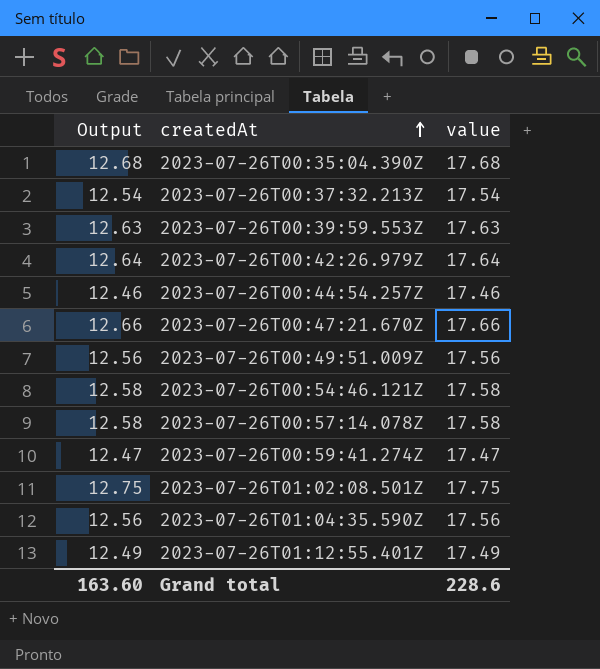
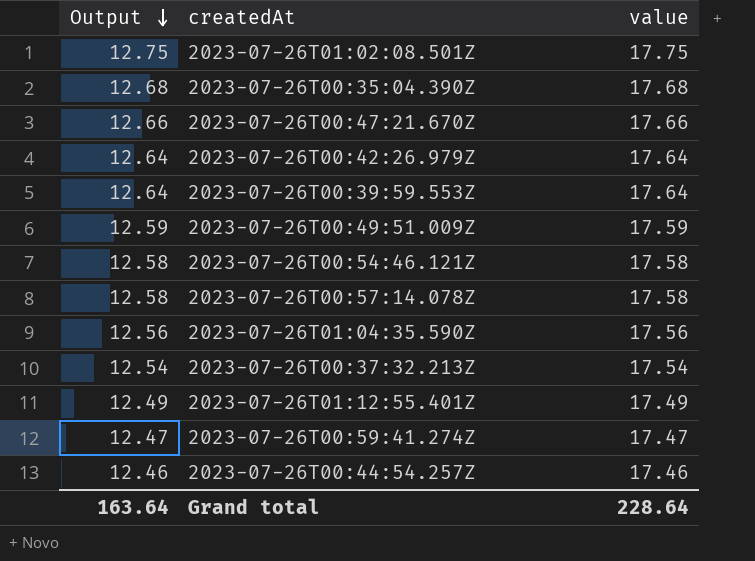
row order: createdAt ascending -> Output descending
2023-07-26T00:39:59.553Z | Output: 12.63 -> 12.64
2023-07-26T00:39:59.553Z | value: 17.63 -> 17.64
2023-07-26T00:49:51.009Z | Output: 12.56 -> 12.59
2023-07-26T00:49:51.009Z | value: 17.56 -> 17.59
Grand total | Output: 163.60 -> 163.64
Grand total | value: 228.6 -> 228.64

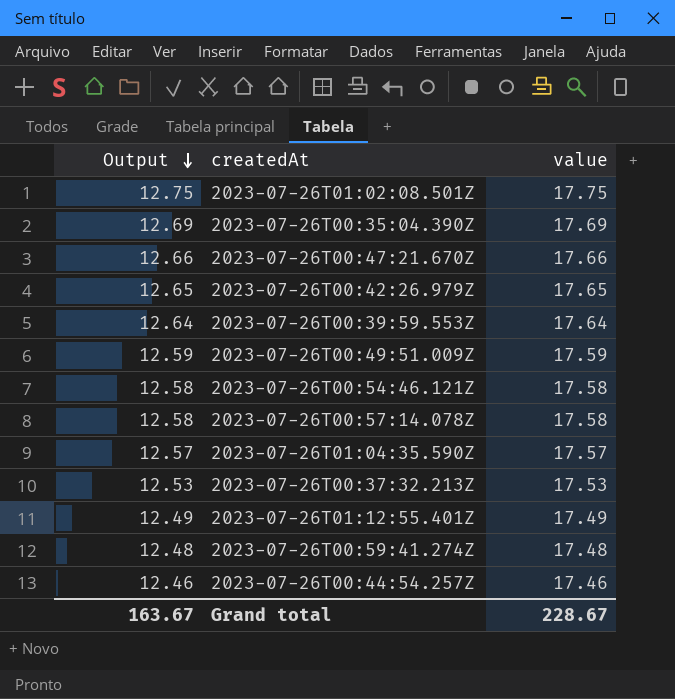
2023-07-26T00:35:04.390Z | Output: 12.68 -> 12.69
2023-07-26T00:35:04.390Z | value: 17.68 -> 17.69
2023-07-26T00:42:26.979Z | Output: 12.64 -> 12.65
2023-07-26T00:42:26.979Z | value: 17.64 -> 17.65
2023-07-26T01:04:35.590Z | Output: 12.56 -> 12.57
2023-07-26T01:04:35.590Z | value: 17.56 -> 17.57
2023-07-26T00:37:32.213Z | Output: 12.54 -> 12.53
2023-07-26T00:37:32.213Z | value: 17.54 -> 17.53
2023-07-26T00:59:41.274Z | Output: 12.47 -> 12.48
2023-07-26T00:59:41.274Z | value: 17.47 -> 17.48
Grand total | Output: 163.64 -> 163.67
Grand total | value: 228.64 -> 228.67

